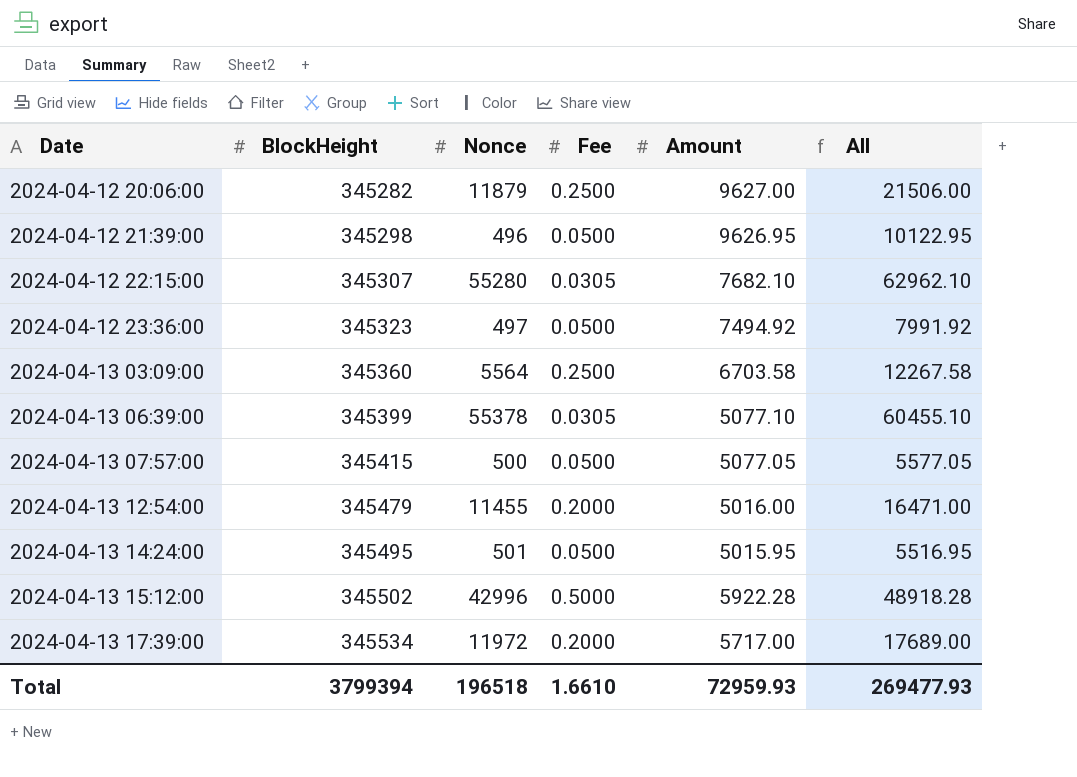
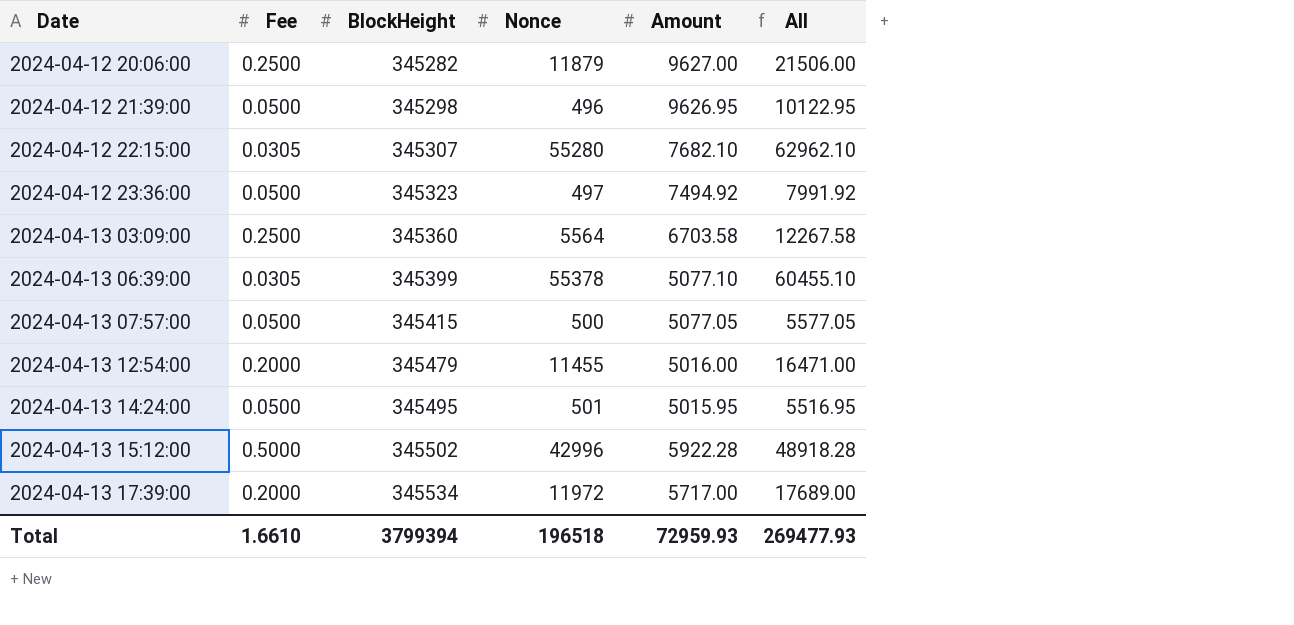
column Fee | position: 4 -> 2

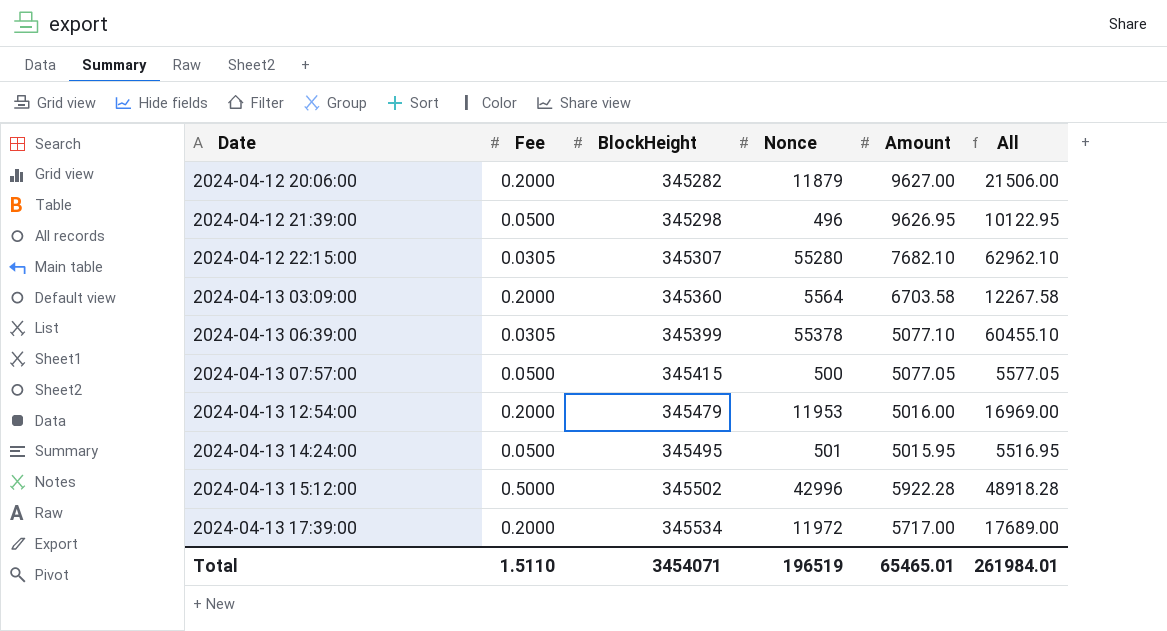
row 2024-04-12 23:36:00: 0.0500 | 345323 | 497 | 7494.92 | 7991.92 -> none
2024-04-12 20:06:00 | Fee: 0.2500 -> 0.2000
2024-04-13 03:09:00 | Fee: 0.2500 -> 0.2000
2024-04-13 12:54:00 | Nonce: 11455 -> 11953
2024-04-13 12:54:00 | All: 16471.00 -> 16969.00
Total | Fee: 1.6610 -> 1.5110
Total | BlockHeight: 3799394 -> 3454071
Total | Nonce: 196518 -> 196519
Total | Amount: 72959.93 -> 65465.01
Total | All: 269477.93 -> 261984.01

